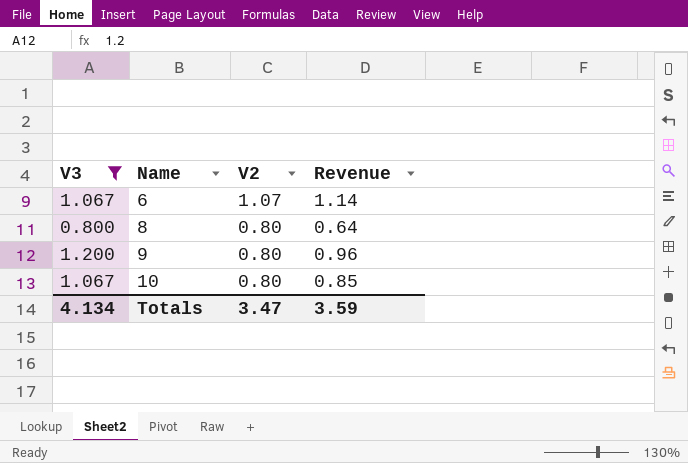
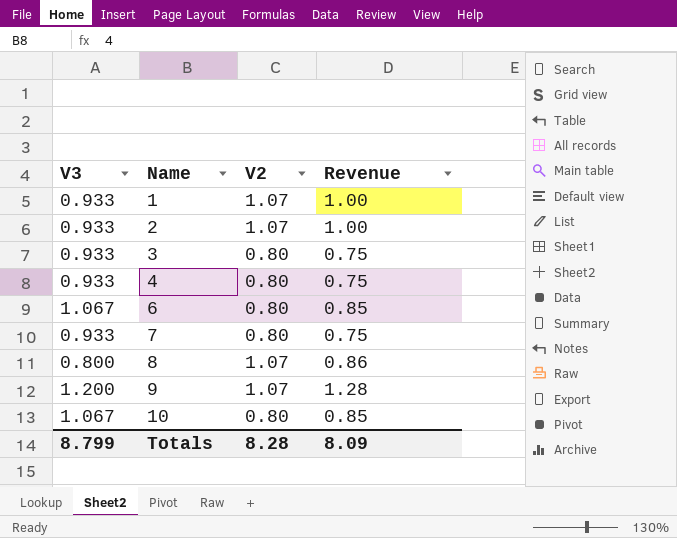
filter: V3 != 0.933 -> none
6 | V2: 1.07 -> 0.80
6 | Revenue: 1.14 -> 0.85
8 | V2: 0.80 -> 1.07
8 | Revenue: 0.64 -> 0.86
9 | V2: 0.80 -> 1.07
9 | Revenue: 0.96 -> 1.28
Totals | V3: 4.134 -> 8.799
Totals | V2: 3.47 -> 8.28
Totals | Revenue: 3.59 -> 8.09

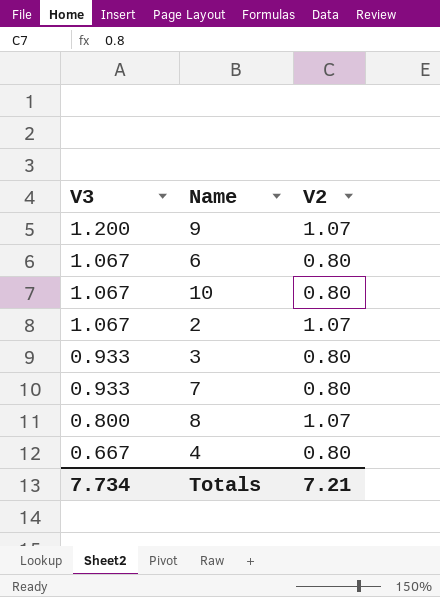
row order: Name ascending -> V3 descending
column Revenue | formula: [V3] * [V2] -> none
row 1: 0.933 | 1.07 | 1.00 -> none
2 | V3: 0.933 -> 1.067
4 | V3: 0.933 -> 0.667
Totals | V3: 8.799 -> 7.734
Totals | V2: 8.28 -> 7.21

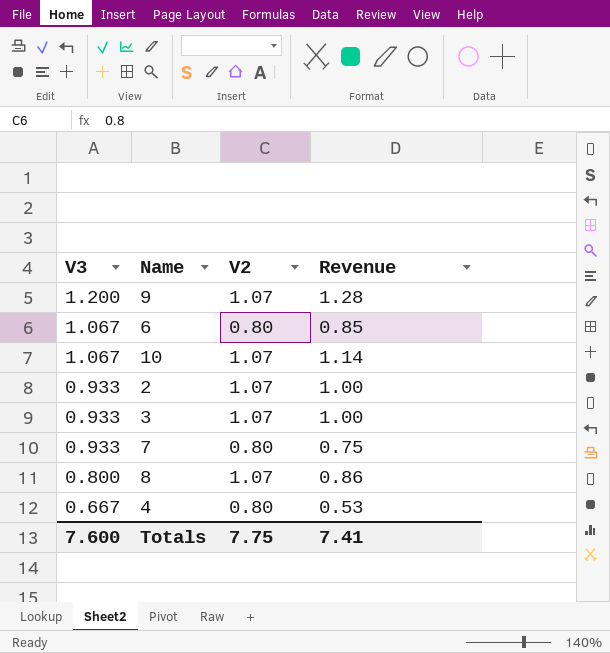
column Revenue | formula: none -> [V3] * [V2]
10 | V2: 0.80 -> 1.07
2 | V3: 1.067 -> 0.933
3 | V2: 0.80 -> 1.07
Totals | V3: 7.734 -> 7.600
Totals | V2: 7.21 -> 7.75

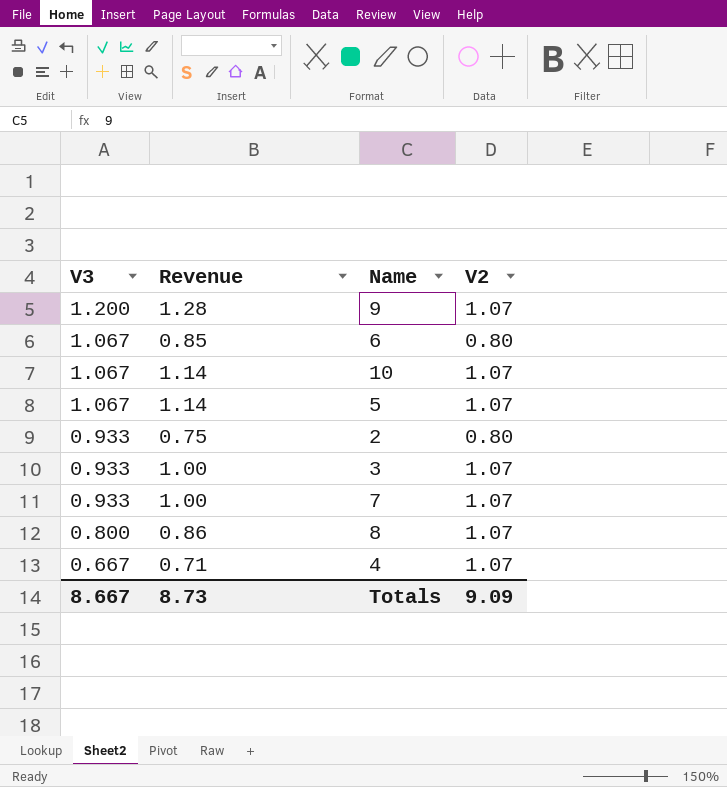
column Revenue | position: 4 -> 2
row 5: none -> 1.067 | 1.14 | 1.07
2 | Revenue: 1.00 -> 0.75
2 | V2: 1.07 -> 0.80
7 | Revenue: 0.75 -> 1.00
7 | V2: 0.80 -> 1.07
4 | Revenue: 0.53 -> 0.71
4 | V2: 0.80 -> 1.07
Totals | V3: 7.600 -> 8.667
Totals | Revenue: 7.41 -> 8.73
Totals | V2: 7.75 -> 9.09

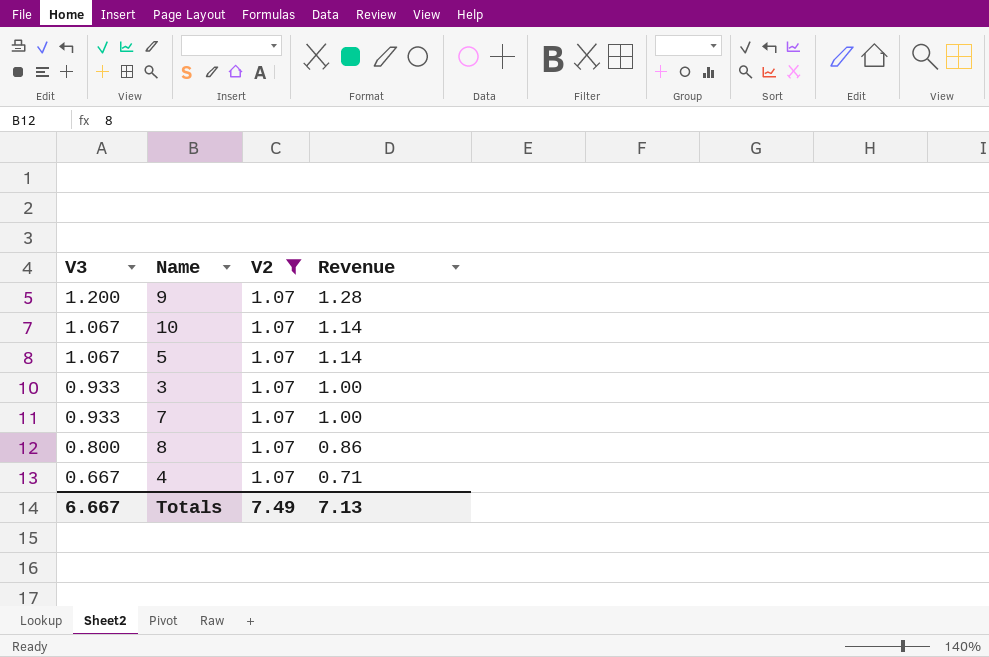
filter: none -> V2 = 1.07
column Revenue | position: 2 -> 4
Totals | V3: 8.667 -> 6.667
Totals | V2: 9.09 -> 7.49
Totals | Revenue: 8.73 -> 7.13

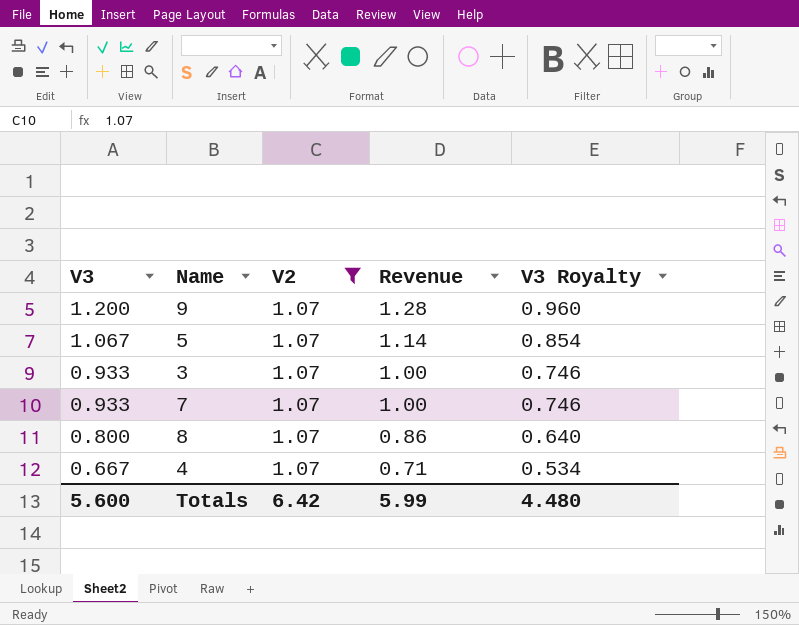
column V3 Royalty | formula: none -> [V3] * 0.8
row 10: 1.067 | 1.07 | 1.14 -> none
Totals | V3: 6.667 -> 5.600
Totals | V2: 7.49 -> 6.42
Totals | Revenue: 7.13 -> 5.99

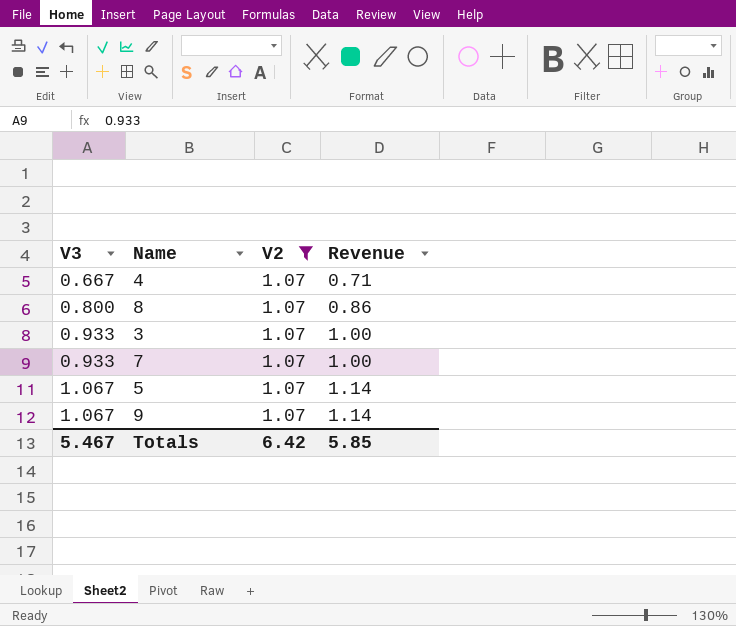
row order: V3 descending -> V3 ascending
column V3 Royalty | formula: [V3] * 0.8 -> none
9 | V3: 1.200 -> 1.067
9 | Revenue: 1.28 -> 1.14
Totals | V3: 5.600 -> 5.467
Totals | Revenue: 5.99 -> 5.85

